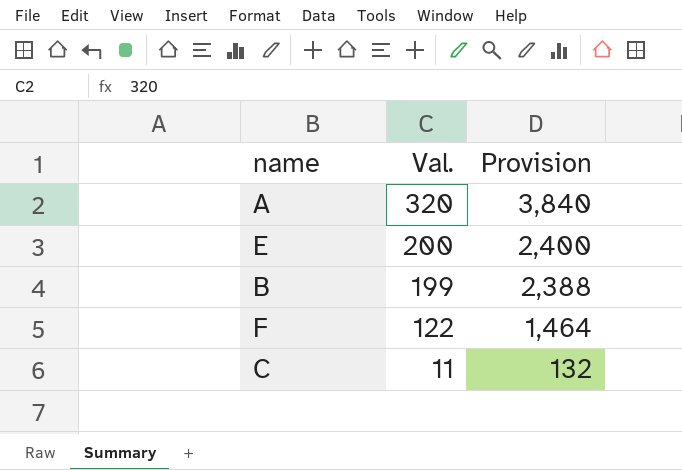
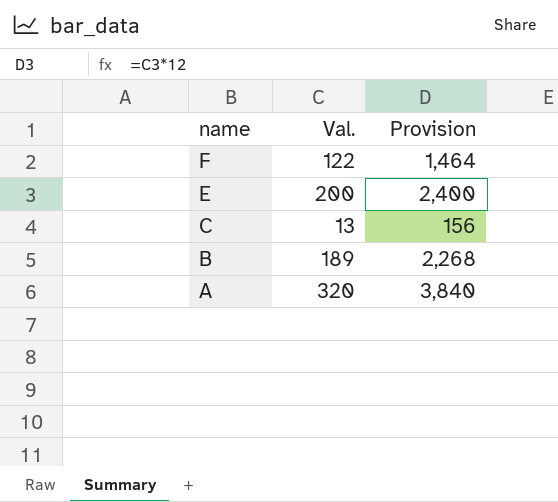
row order: Val. descending -> name descending
C | Val.: 11 -> 13
C | Provision: 132 -> 156
B | Val.: 199 -> 189
B | Provision: 2,388 -> 2,268

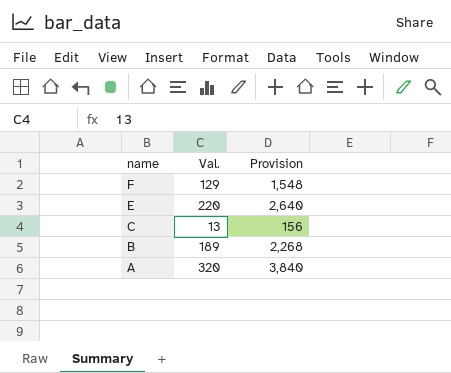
F | Val.: 122 -> 129
F | Provision: 1,464 -> 1,548
E | Val.: 200 -> 220
E | Provision: 2,400 -> 2,640

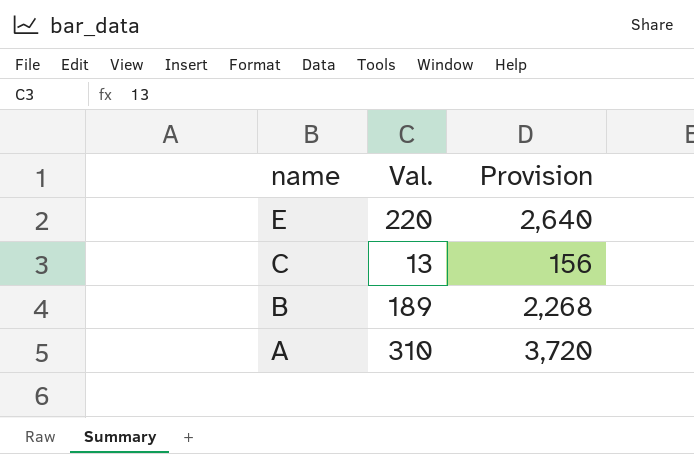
row F: 129 | 1,548 -> none
A | Val.: 320 -> 310
A | Provision: 3,840 -> 3,720

